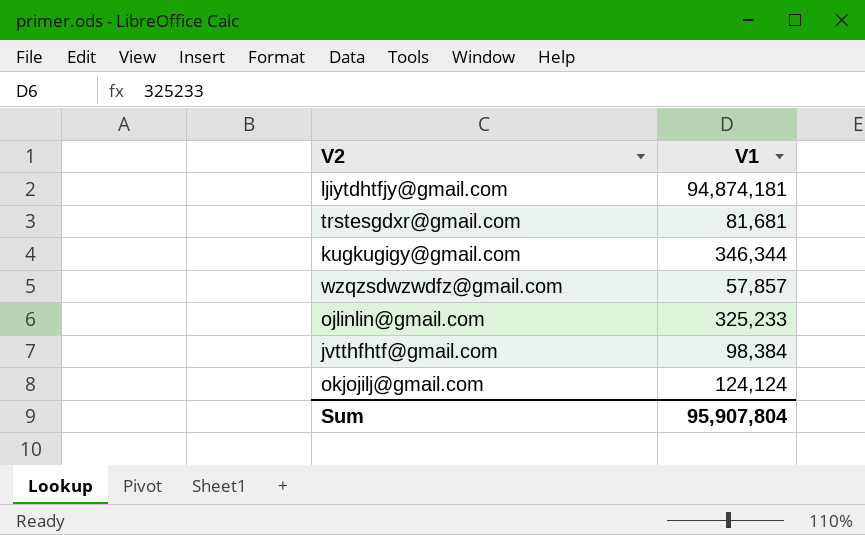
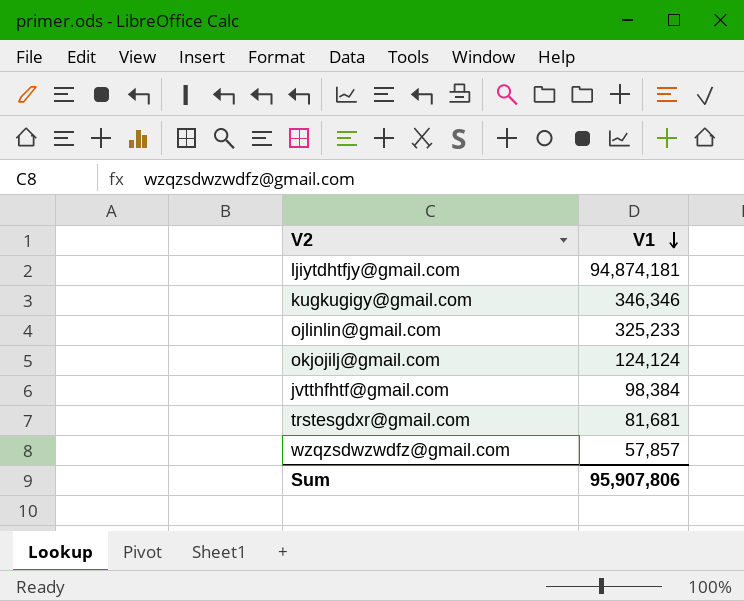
row order: none -> V1 descending
kugkugigy@gmail.com | V1: 346,344 -> 346,346
Sum | V1: 95,907,804 -> 95,907,806

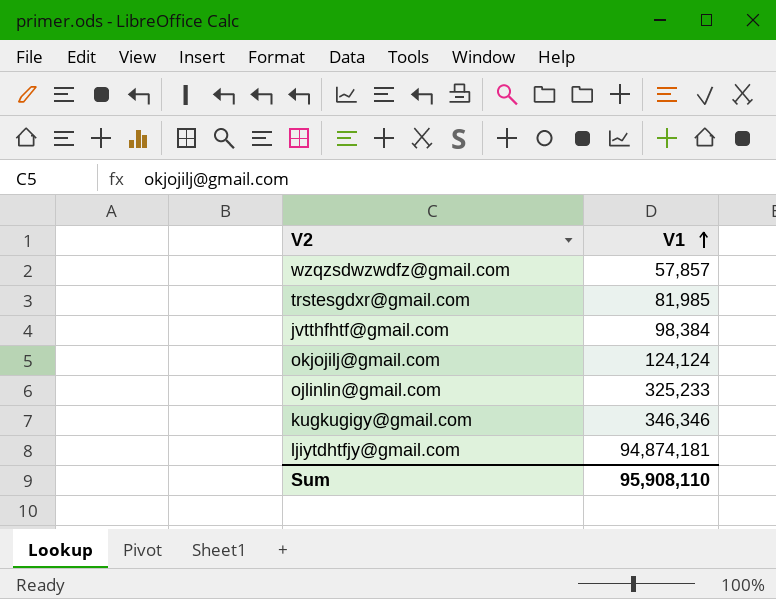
row order: V1 descending -> V1 ascending
trstesgdxr@gmail.com | V1: 81,681 -> 81,985
Sum | V1: 95,907,806 -> 95,908,110

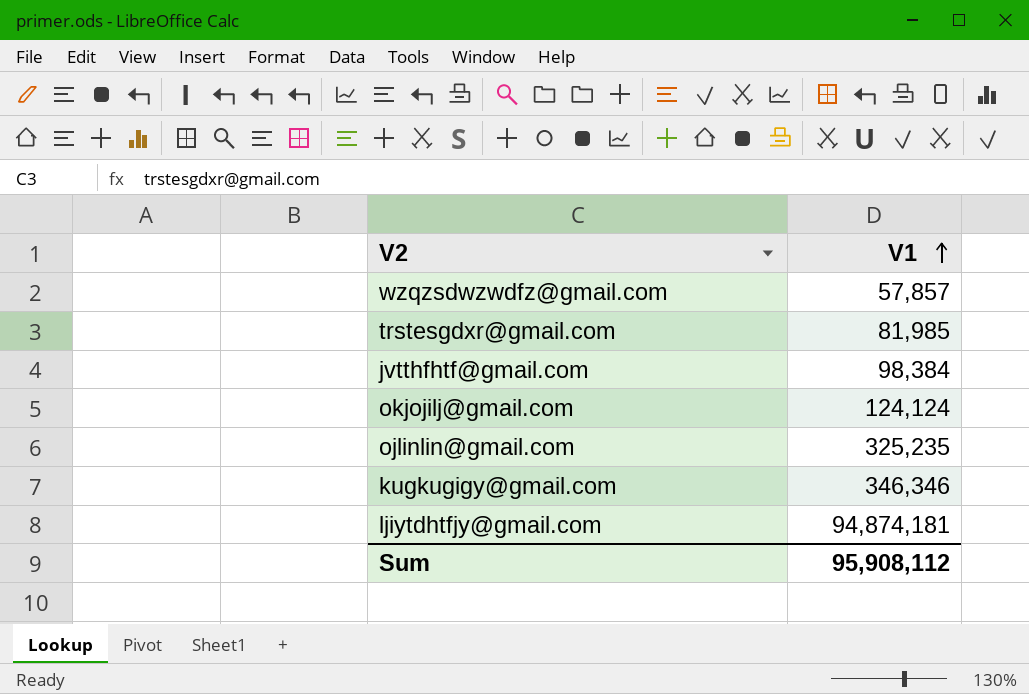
ojlinlin@gmail.com | V1: 325,233 -> 325,235
Sum | V1: 95,908,110 -> 95,908,112

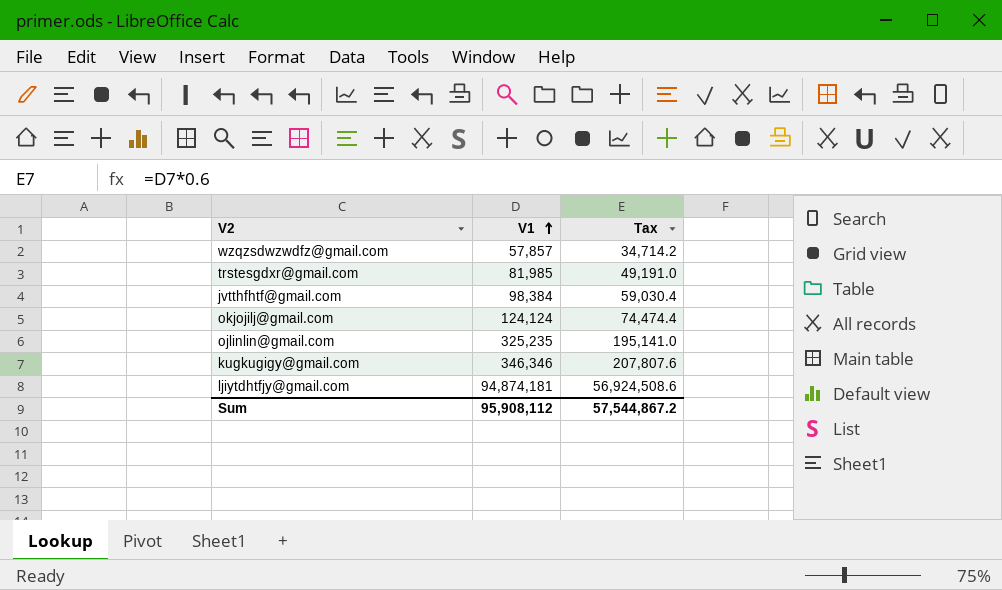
column Tax | formula: none -> [V1] * 0.6

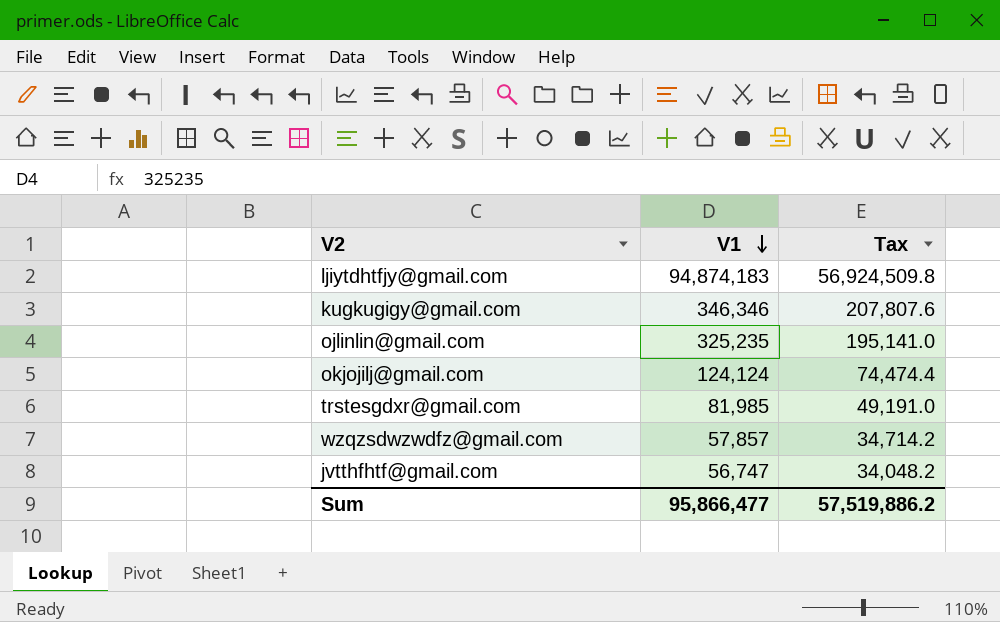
row order: V1 ascending -> V1 descending
ljiytdhtfjy@gmail.com | V1: 94,874,181 -> 94,874,183
ljiytdhtfjy@gmail.com | Tax: 56,924,508.6 -> 56,924,509.8
jvtthfhtf@gmail.com | V1: 98,384 -> 56,747
jvtthfhtf@gmail.com | Tax: 59,030.4 -> 34,048.2
Sum | V1: 95,908,112 -> 95,866,477
Sum | Tax: 57,544,867.2 -> 57,519,886.2

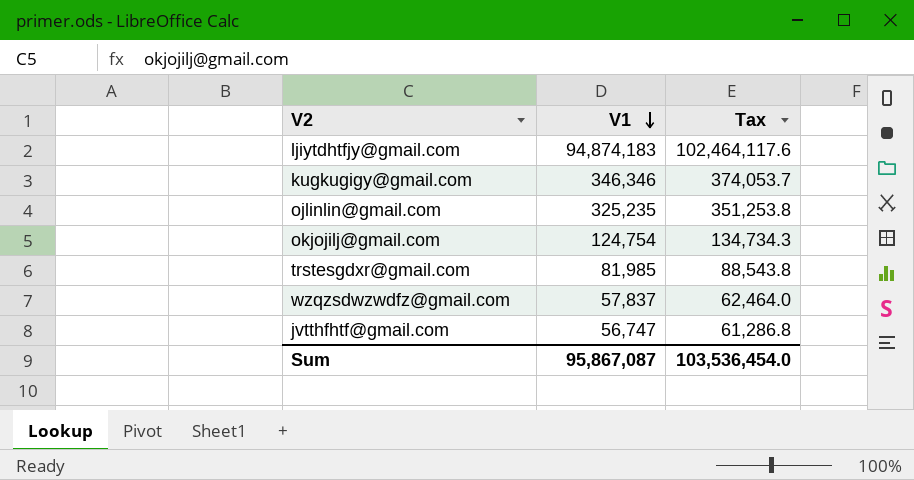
column Tax | formula: [V1] * 0.6 -> [V1] * 1.08
okjojilj@gmail.com | V1: 124,124 -> 124,754
wzqzsdwzwdfz@gmail.com | V1: 57,857 -> 57,837
Sum | V1: 95,866,477 -> 95,867,087
Sum | Tax: 57,519,886.2 -> 103,536,454.0

